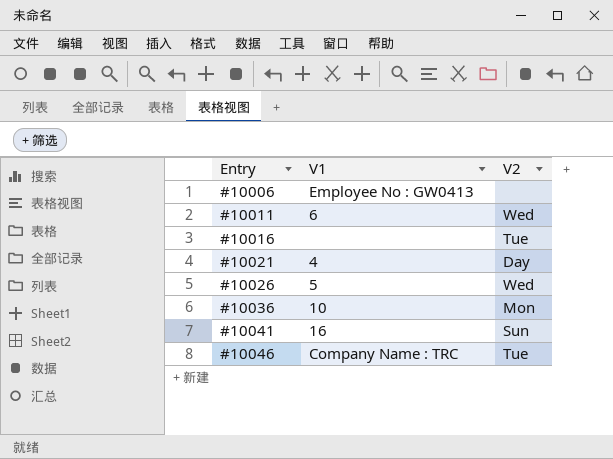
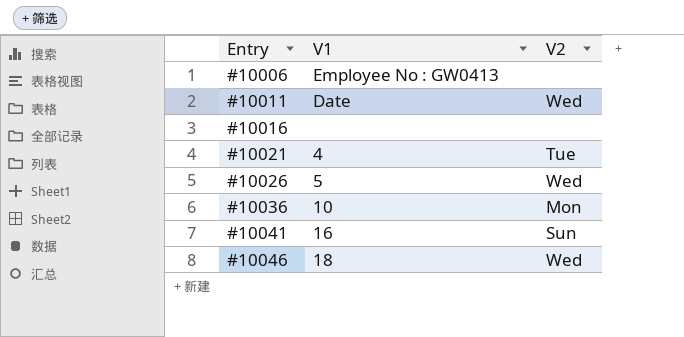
#10011 | V1: 6 -> Date
#10016 | V2: Tue -> none
#10021 | V2: Day -> Tue
#10046 | V1: Company Name : TRC -> 18
#10046 | V2: Tue -> Wed

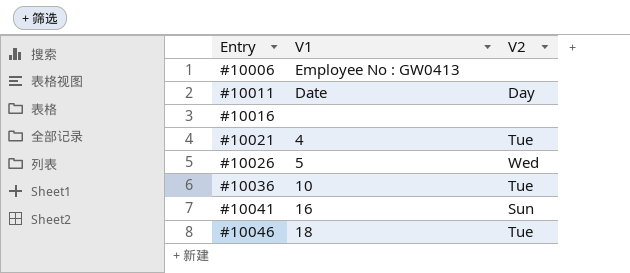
#10011 | V2: Wed -> Day
#10036 | V2: Mon -> Tue
#10046 | V2: Wed -> Tue

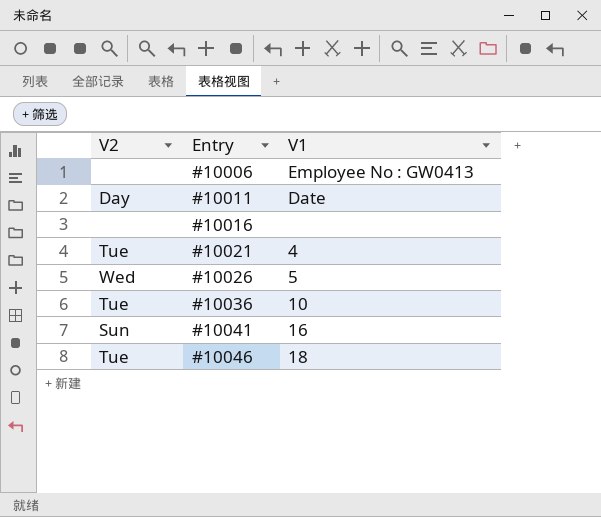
column V2 | position: 3 -> 1

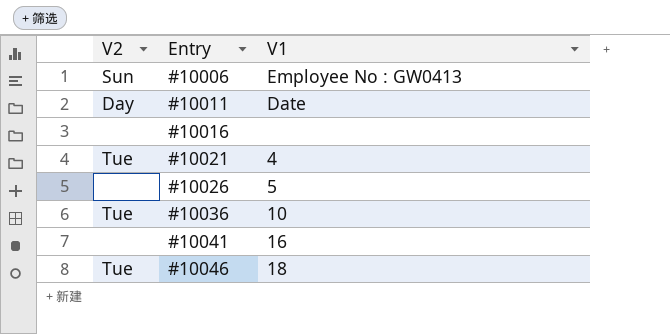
#10006 | V2: none -> Sun
#10026 | V2: Wed -> none
#10041 | V2: Sun -> none

